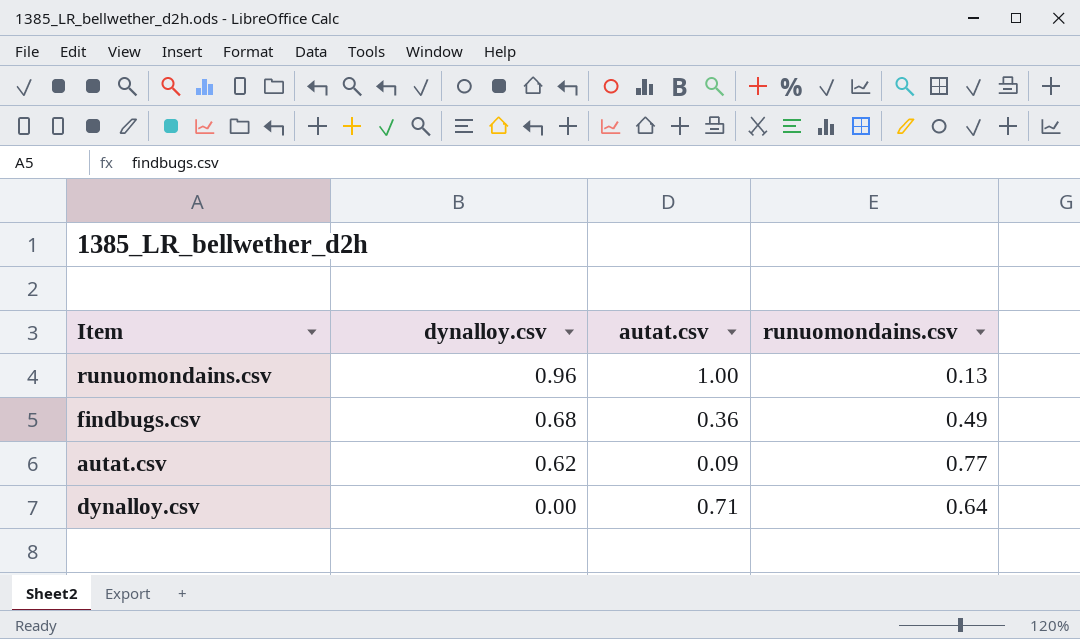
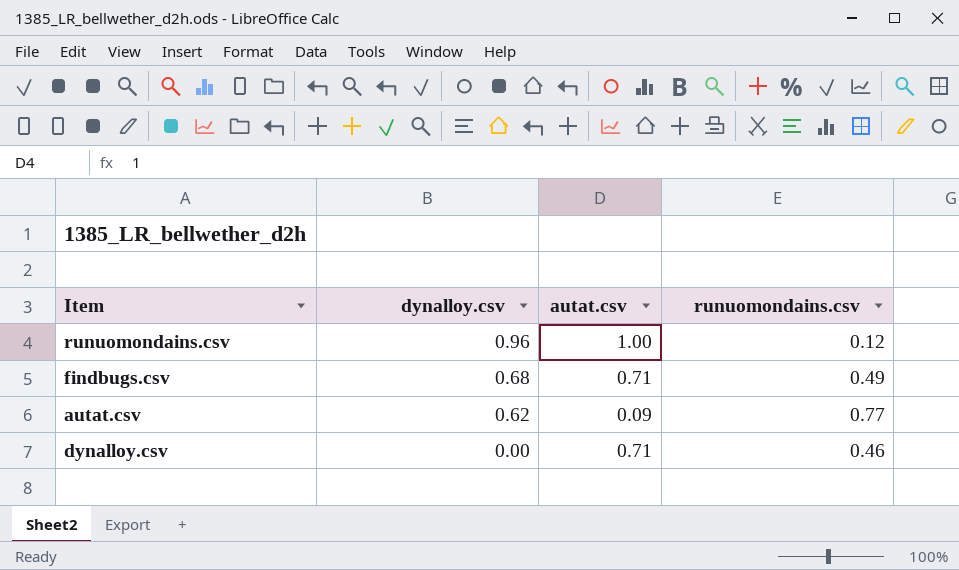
runuomondains.csv | runuomondains.csv: 0.13 -> 0.12
findbugs.csv | autat.csv: 0.36 -> 0.71
dynalloy.csv | runuomondains.csv: 0.64 -> 0.46

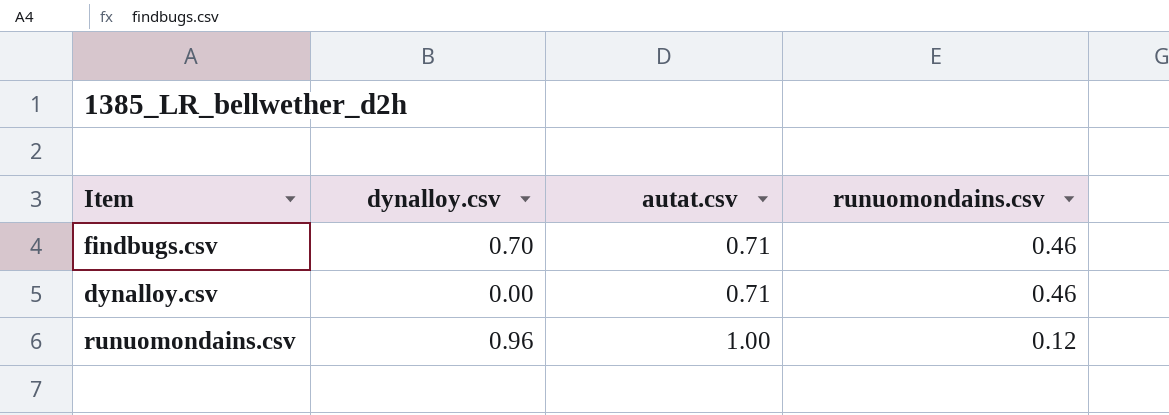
row order: dynalloy.csv descending -> autat.csv ascending
row autat.csv: 0.62 | 0.09 | 0.77 -> none
findbugs.csv | dynalloy.csv: 0.68 -> 0.70
findbugs.csv | runuomondains.csv: 0.49 -> 0.46

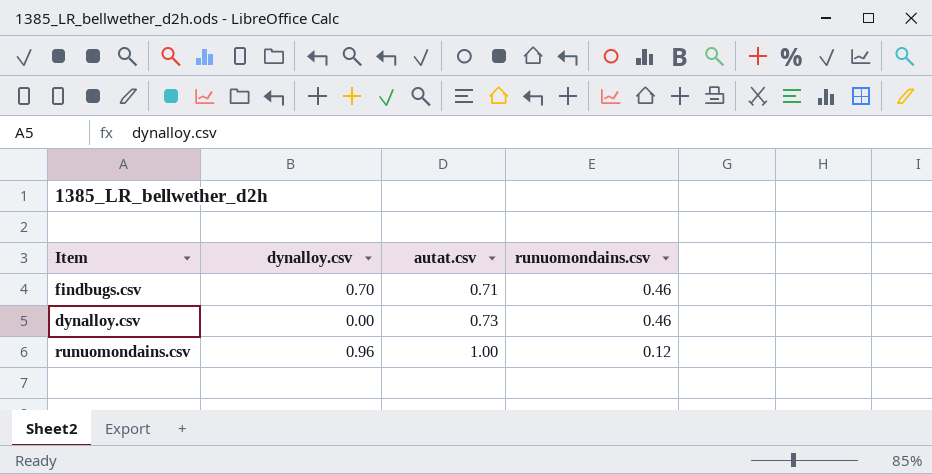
dynalloy.csv | autat.csv: 0.71 -> 0.73

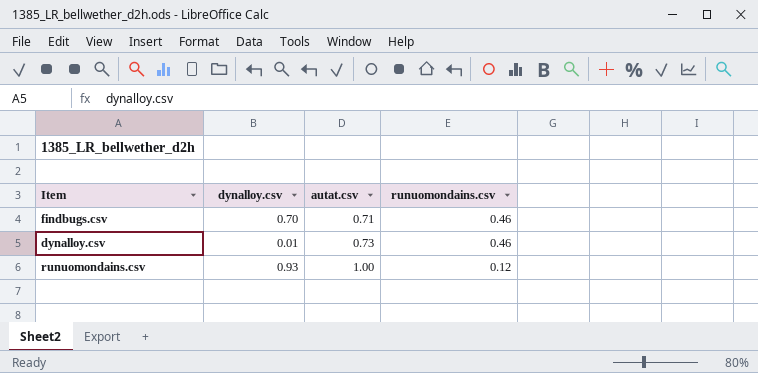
dynalloy.csv | dynalloy.csv: 0.00 -> 0.01
runuomondains.csv | dynalloy.csv: 0.96 -> 0.93

